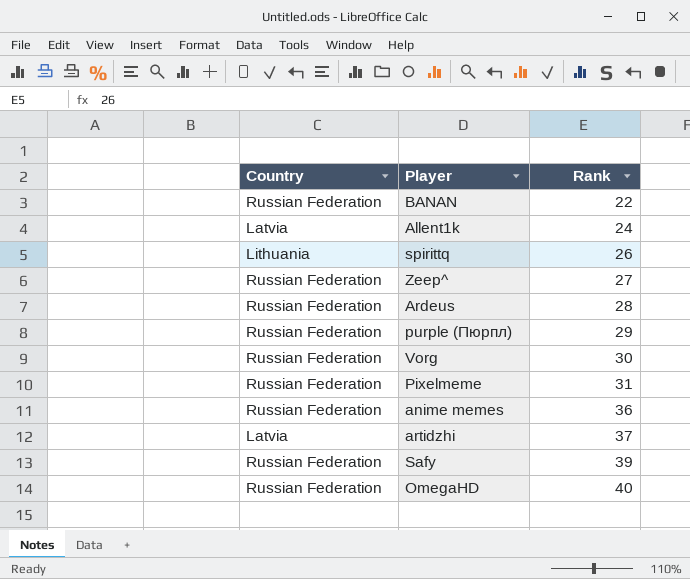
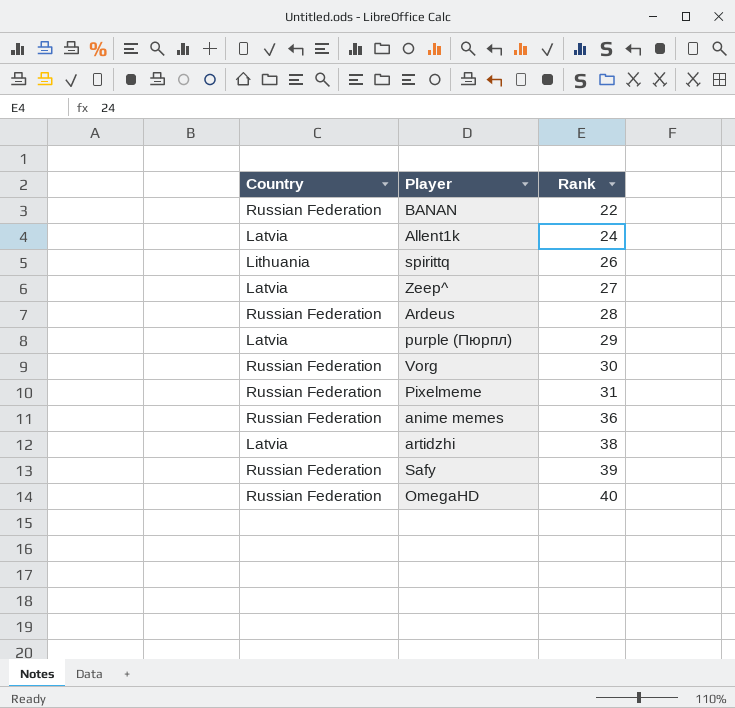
Zeep^ | Country: Russian Federation -> Latvia
purple (Пюрпл) | Country: Russian Federation -> Latvia
artidzhi | Rank: 37 -> 38

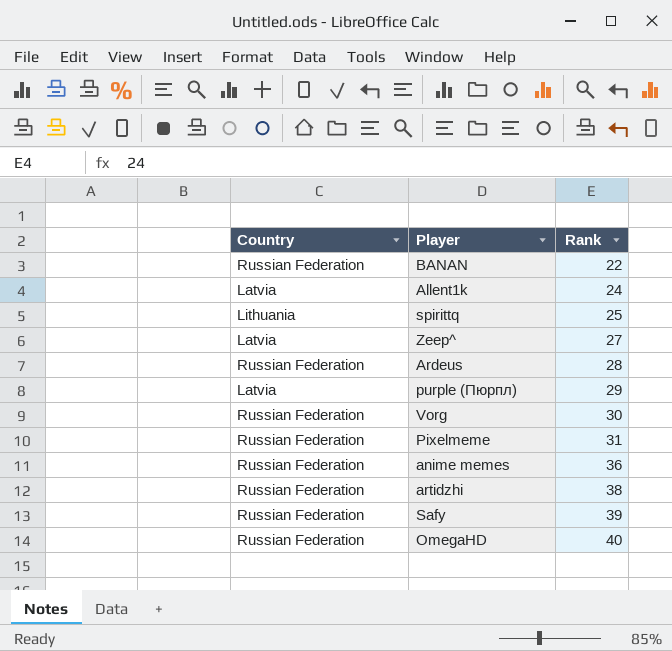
spirittq | Rank: 26 -> 25
artidzhi | Country: Latvia -> Russian Federation

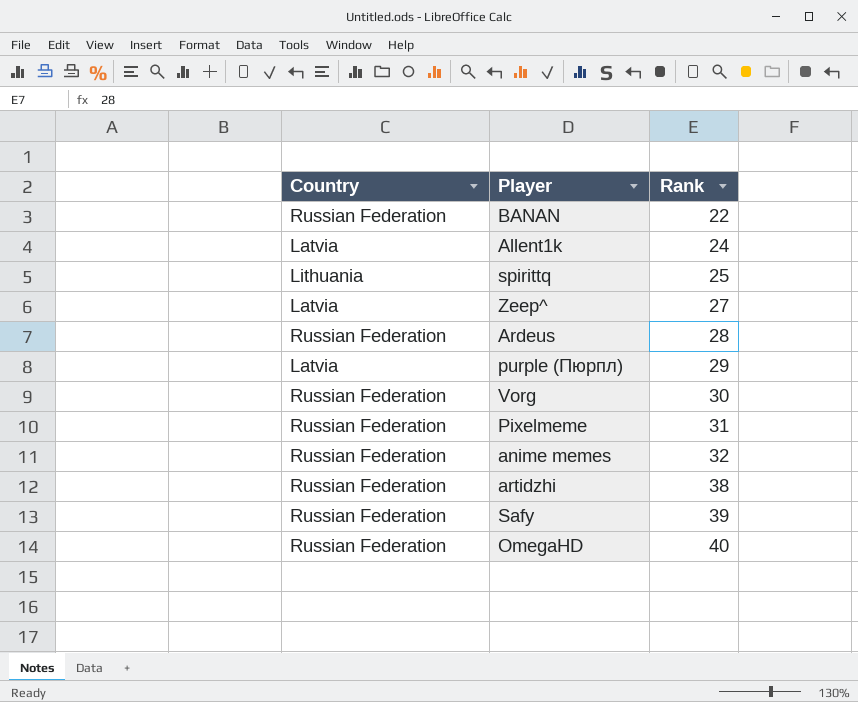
anime memes | Rank: 36 -> 32

